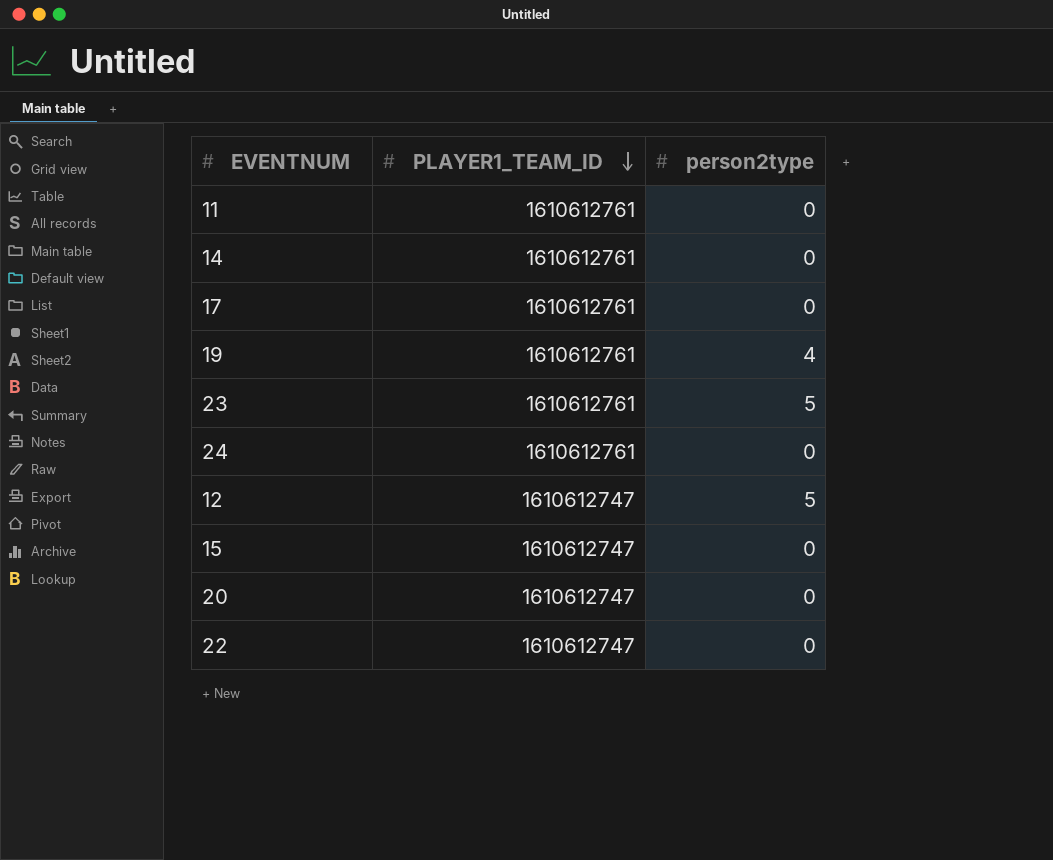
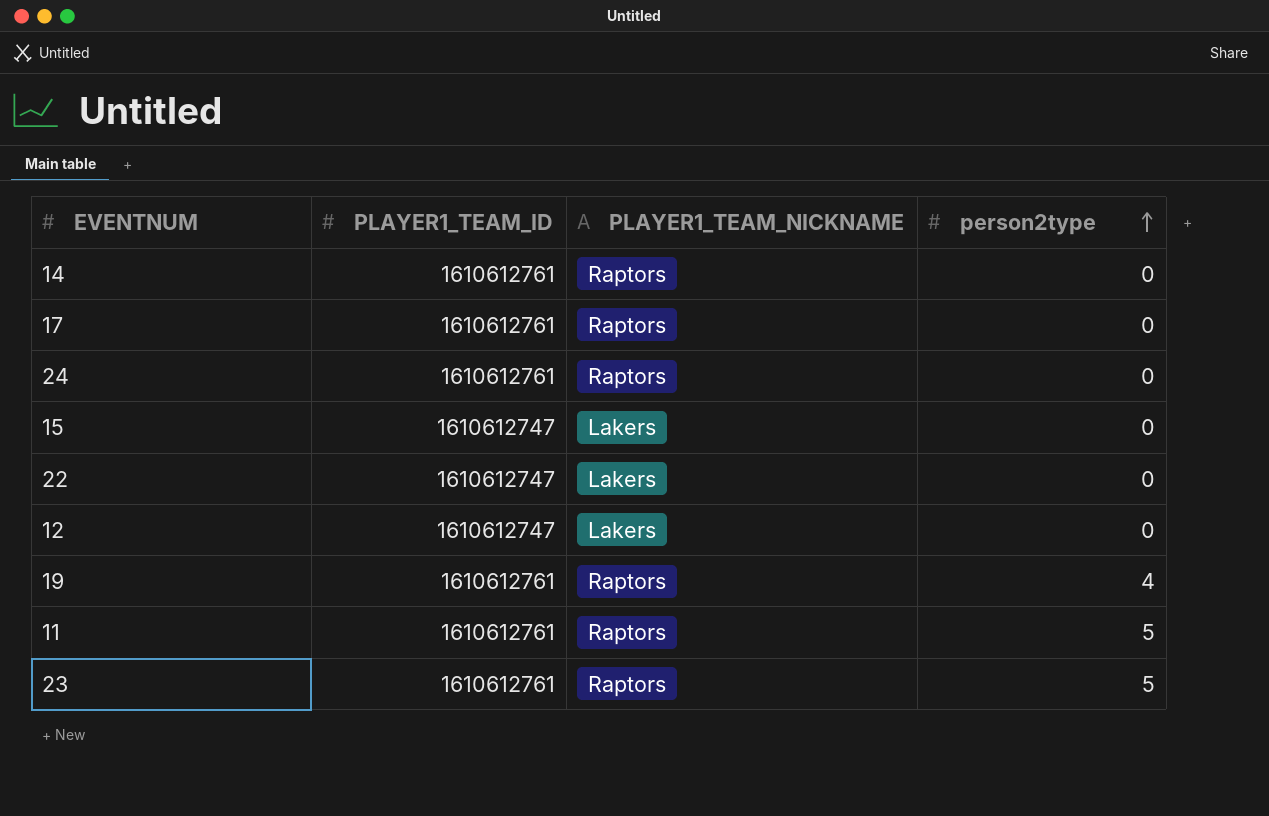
row order: PLAYER1_TEAM_ID descending -> person2type ascending
column PLAYER1_TEAM_NICKNAME | position: none -> 3
row 20: 1610612747 | 0 -> none
12 | person2type: 5 -> 0
11 | person2type: 0 -> 5

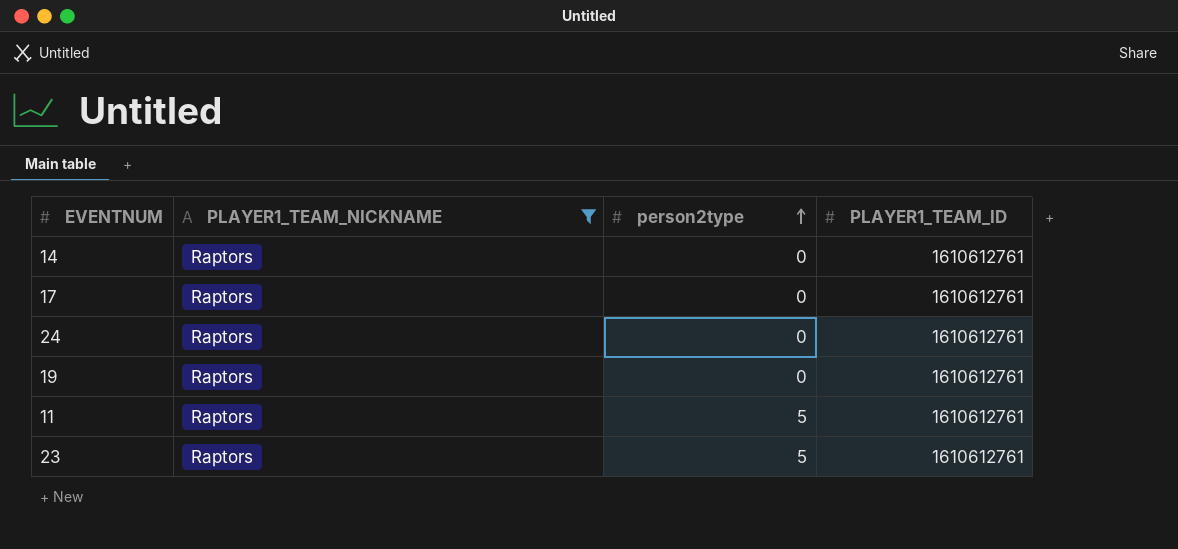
filter: none -> PLAYER1_TEAM_NICKNAME = Raptors
column PLAYER1_TEAM_ID | position: 2 -> 4
19 | person2type: 4 -> 0

